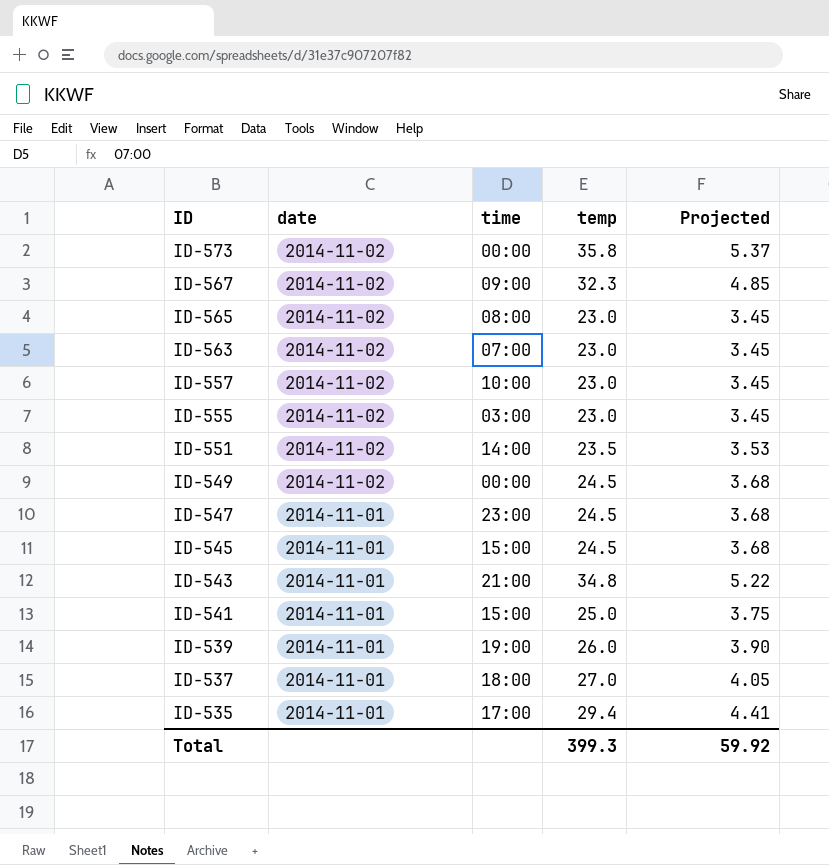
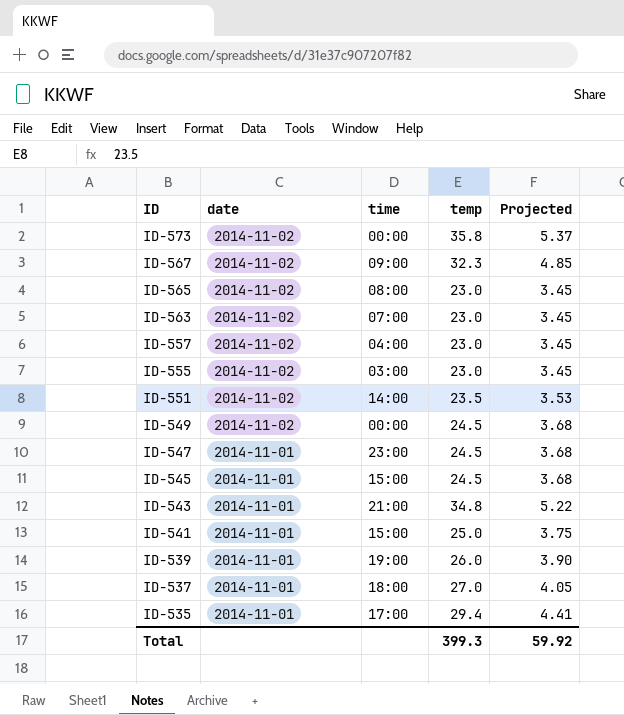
ID-557 | time: 10:00 -> 04:00

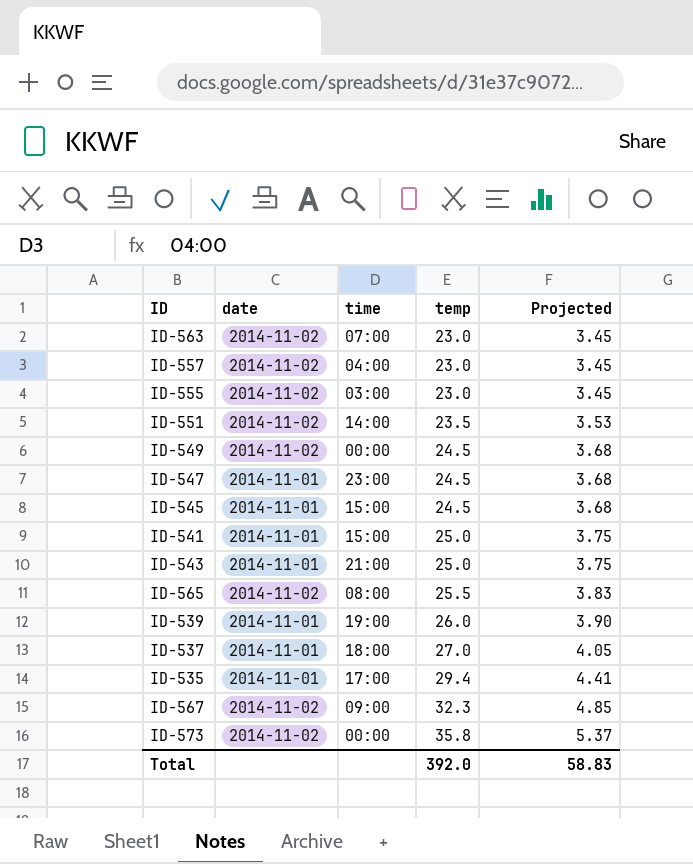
row order: ID descending -> temp ascending
ID-543 | temp: 34.8 -> 25.0
ID-543 | Projected: 5.22 -> 3.75
ID-565 | temp: 23.0 -> 25.5
ID-565 | Projected: 3.45 -> 3.83
Total | temp: 399.3 -> 392.0
Total | Projected: 59.92 -> 58.83

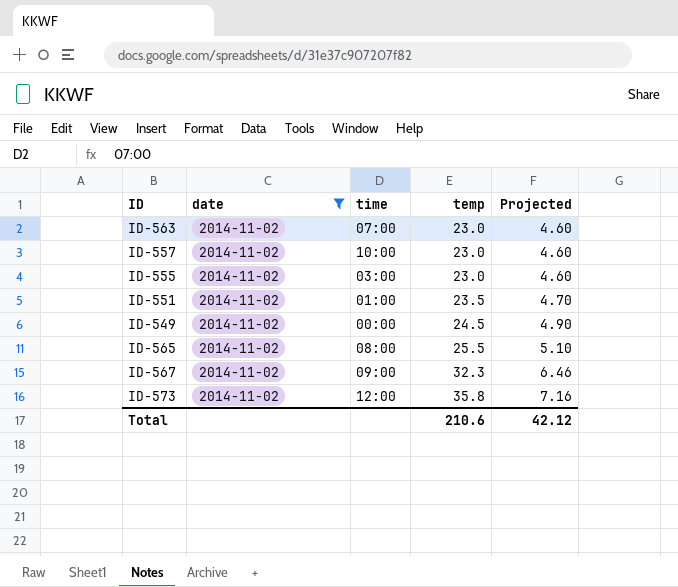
filter: none -> date = 2014-11-02
column Projected | formula: [temp] * 0.15 -> [temp] * 0.2
ID-557 | time: 04:00 -> 10:00
ID-551 | time: 14:00 -> 01:00
ID-573 | time: 00:00 -> 12:00
Total | temp: 392.0 -> 210.6
Total | Projected: 58.83 -> 42.12

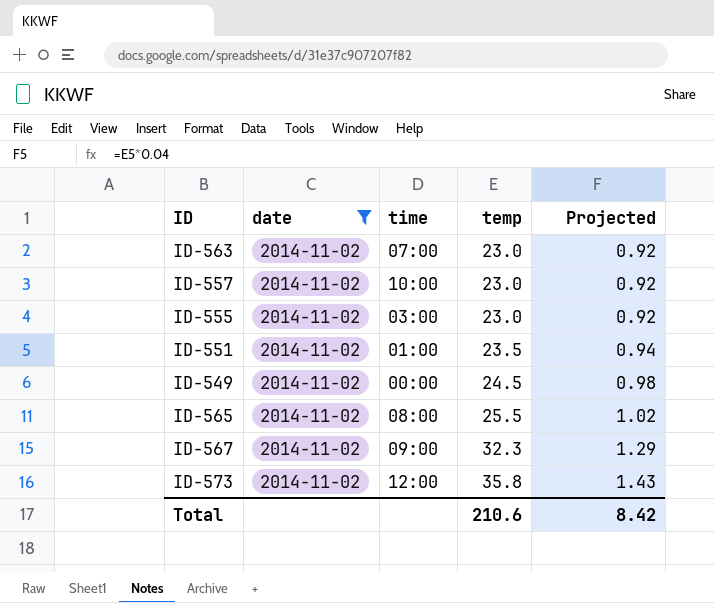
column Projected | formula: [temp] * 0.2 -> [temp] * 0.04
Total | Projected: 42.12 -> 8.42

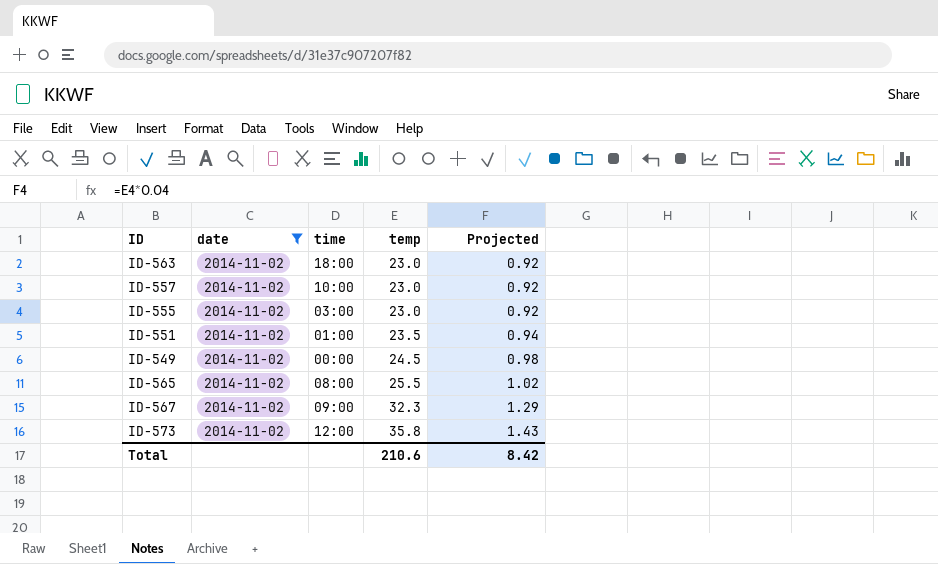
ID-563 | time: 07:00 -> 18:00

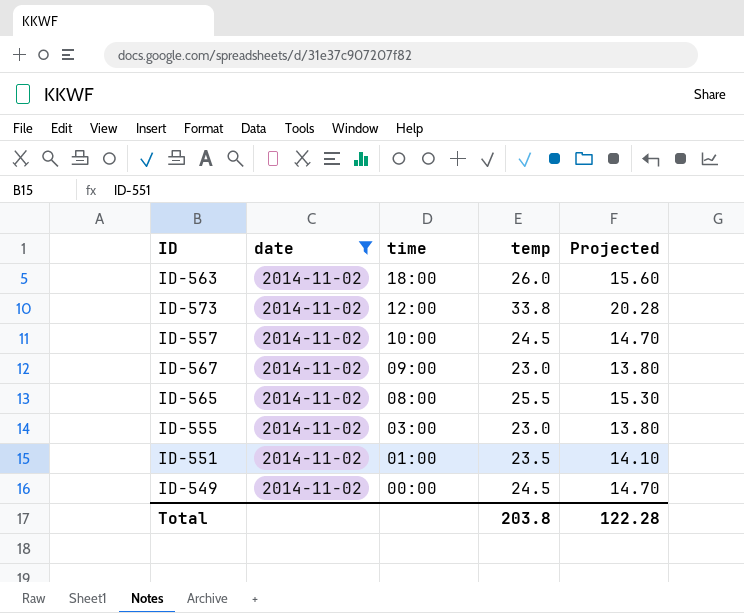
row order: temp ascending -> time descending
column Projected | formula: [temp] * 0.04 -> [temp] * 0.6
ID-563 | temp: 23.0 -> 26.0
ID-573 | temp: 35.8 -> 33.8
ID-557 | temp: 23.0 -> 24.5
ID-567 | temp: 32.3 -> 23.0
Total | temp: 210.6 -> 203.8
Total | Projected: 8.42 -> 122.28

